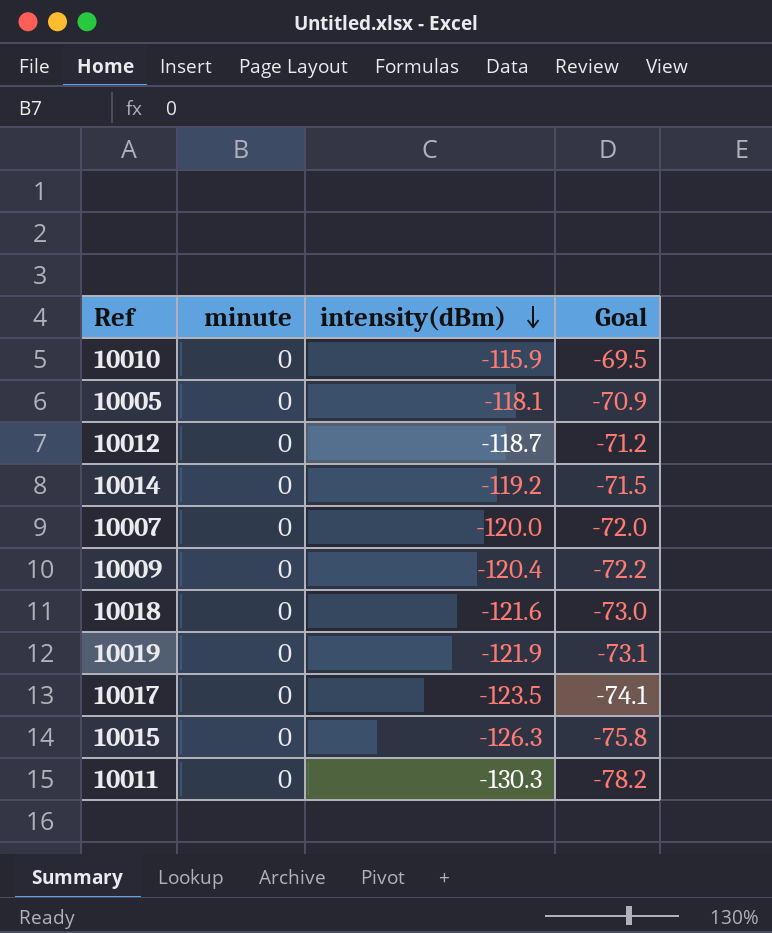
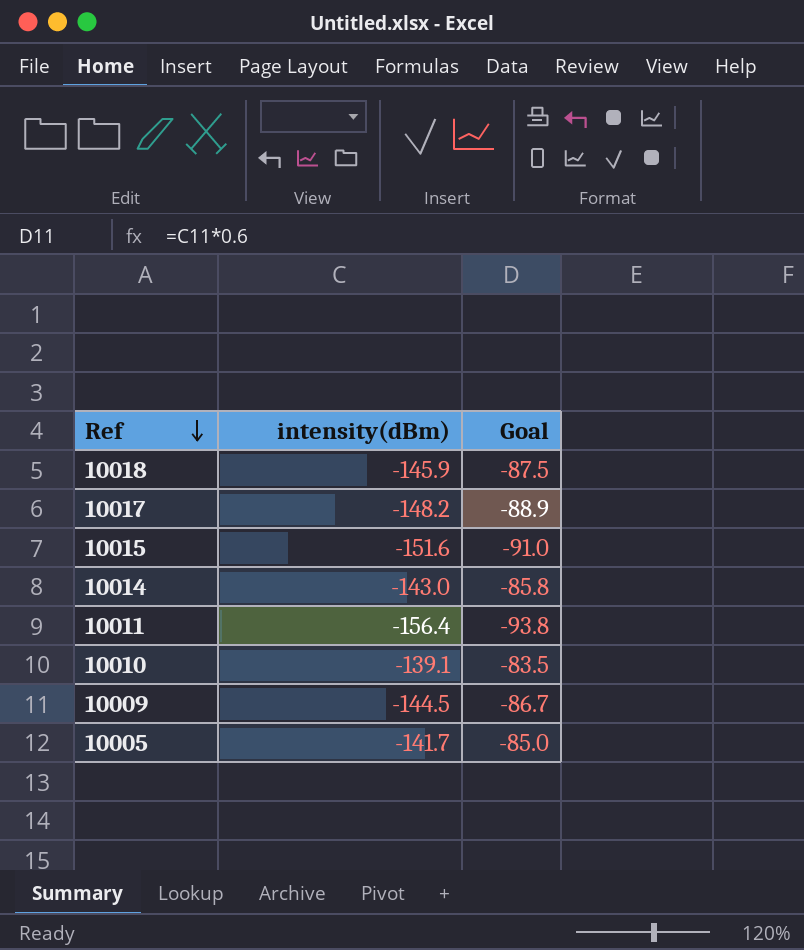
row order: intensity(dBm) descending -> Ref descending
column minute | position: 2 -> none
row 10012: 0 | -118.7 | -71.2 -> none
row 10007: 0 | -120.0 | -72.0 -> none
row 10019: 0 | -121.9 | -73.1 -> none
10018 | intensity(dBm): -121.6 -> -145.9
10018 | Goal: -73.0 -> -87.5
10017 | intensity(dBm): -123.5 -> -148.2
10017 | Goal: -74.1 -> -88.9
10015 | intensity(dBm): -126.3 -> -151.6
10015 | Goal: -75.8 -> -91.0
10014 | intensity(dBm): -119.2 -> -143.0
10014 | Goal: -71.5 -> -85.8
10011 | intensity(dBm): -130.3 -> -156.4
10011 | Goal: -78.2 -> -93.8
10010 | intensity(dBm): -115.9 -> -139.1
10010 | Goal: -69.5 -> -83.5
10009 | intensity(dBm): -120.4 -> -144.5
10009 | Goal: -72.2 -> -86.7
10005 | intensity(dBm): -118.1 -> -141.7
10005 | Goal: -70.9 -> -85.0

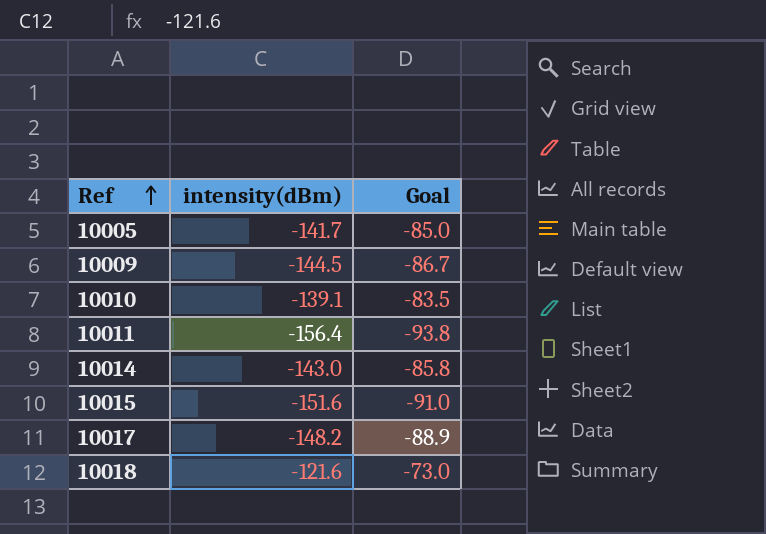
row order: Ref descending -> Ref ascending
10018 | intensity(dBm): -145.9 -> -121.6
10018 | Goal: -87.5 -> -73.0

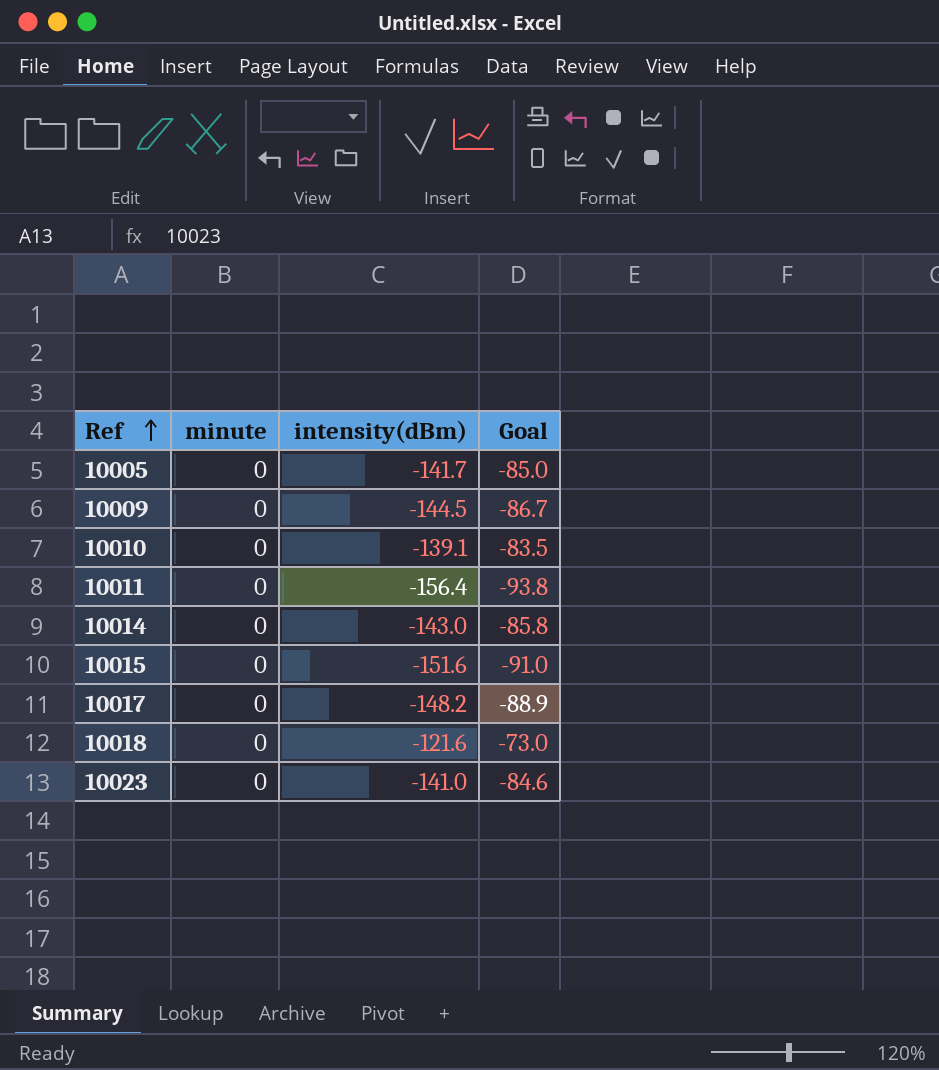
column minute | position: none -> 2
row 10023: none -> 0 | -141.0 | -84.6

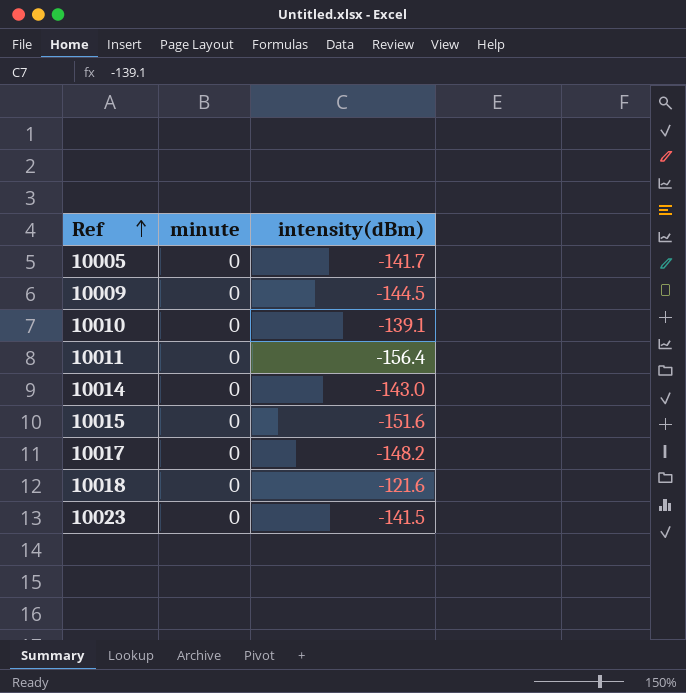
column Goal | formula: [intensity(dBm)] * 0.6 -> none
10023 | intensity(dBm): -141.0 -> -141.5

